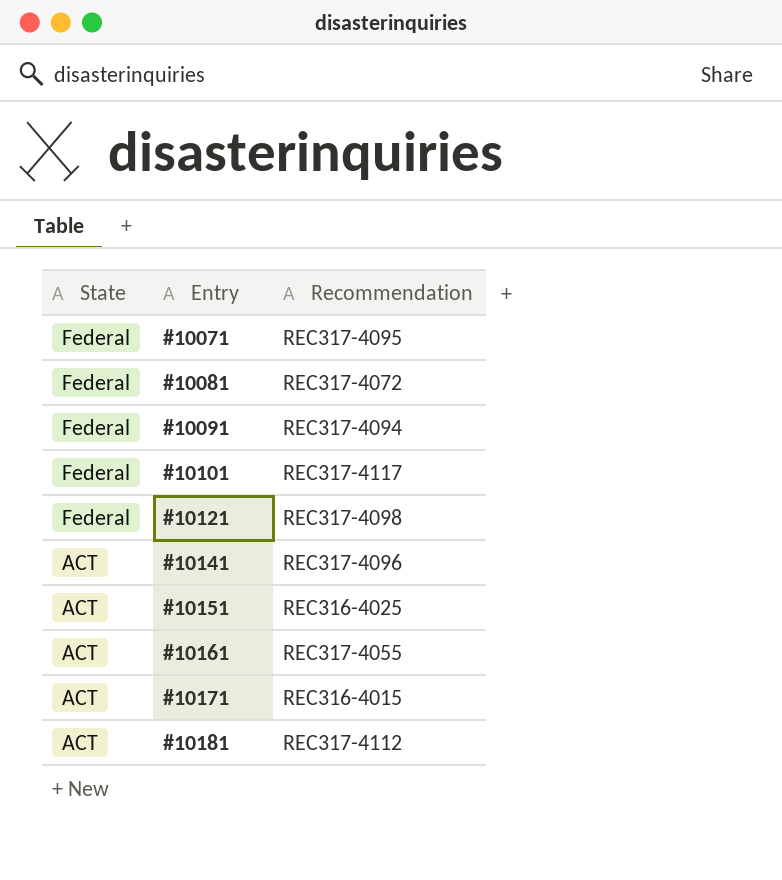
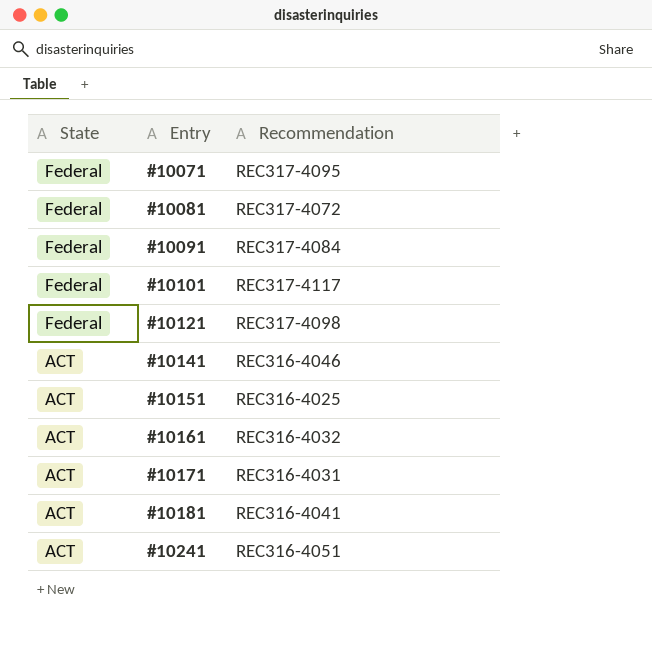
#10091 | Recommendation: REC317-4094 -> REC317-4084
#10141 | Recommendation: REC317-4096 -> REC316-4046
#10161 | Recommendation: REC317-4055 -> REC316-4032
#10171 | Recommendation: REC316-4015 -> REC316-4031
#10181 | Recommendation: REC317-4112 -> REC316-4041
row #10241: none -> ACT | REC316-4051

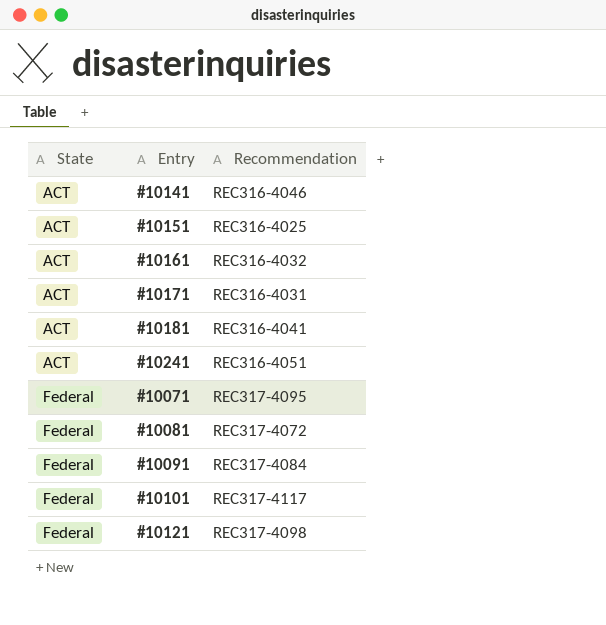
row order: State descending -> State ascending

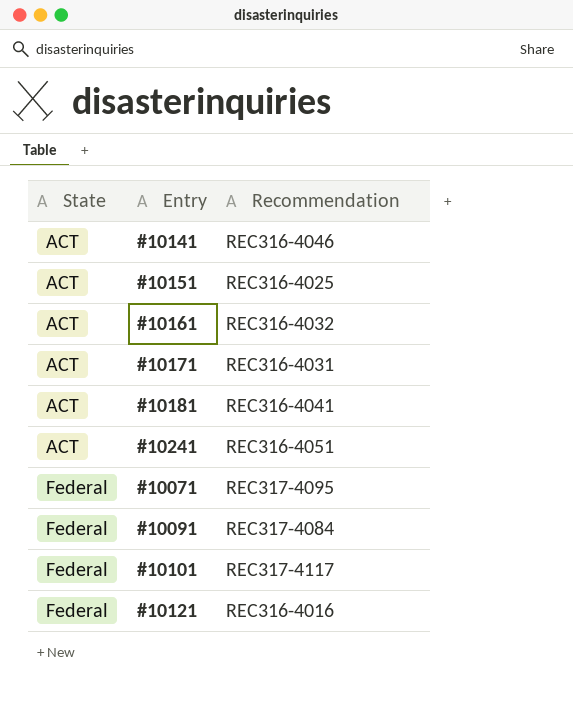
row #10081: Federal | REC317-4072 -> none
#10121 | Recommendation: REC317-4098 -> REC316-4016

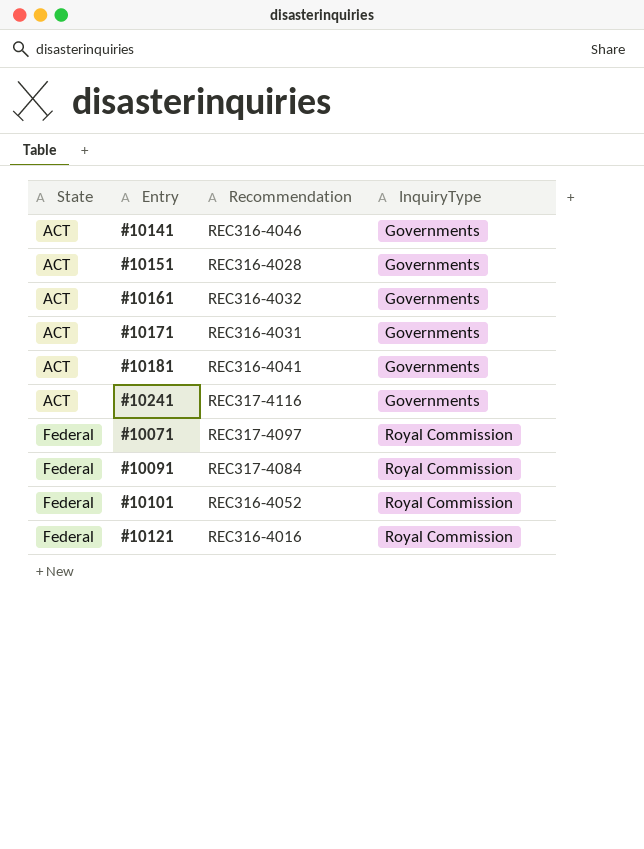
column InquiryType | position: none -> 4
#10151 | Recommendation: REC316-4025 -> REC316-4028
#10241 | Recommendation: REC316-4051 -> REC317-4116
#10071 | Recommendation: REC317-4095 -> REC317-4097
#10101 | Recommendation: REC317-4117 -> REC316-4052

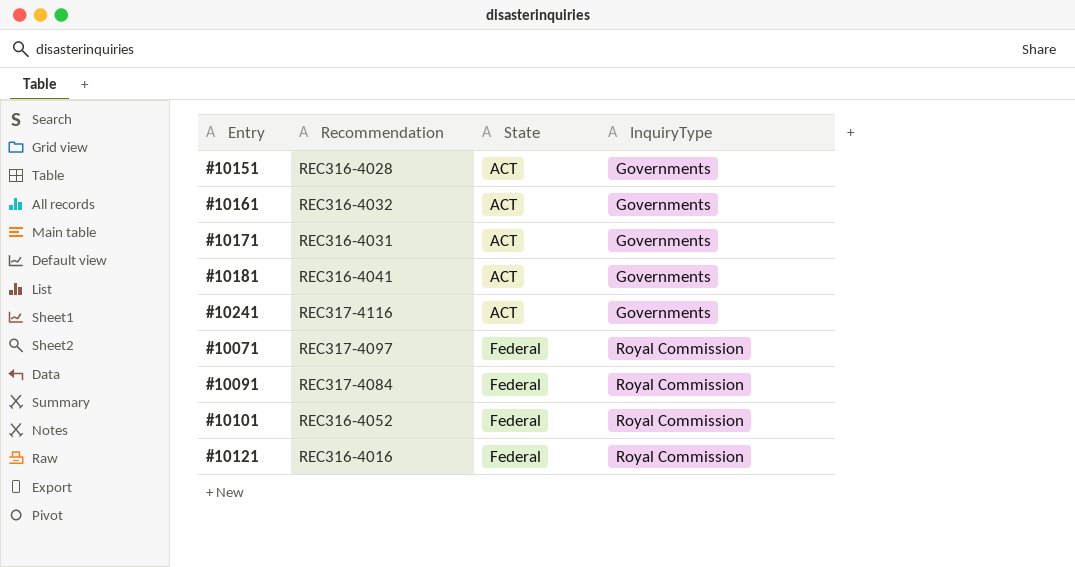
column State | position: 1 -> 3
row #10141: ACT | REC316-4046 | Governments -> none

